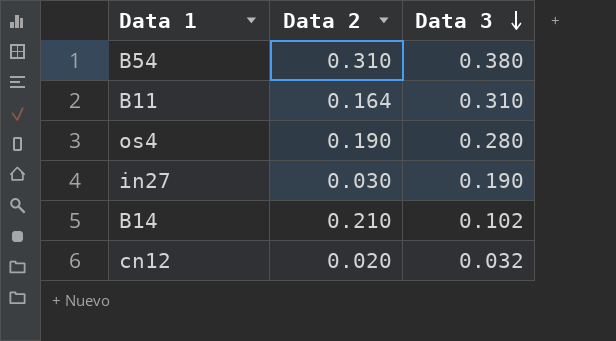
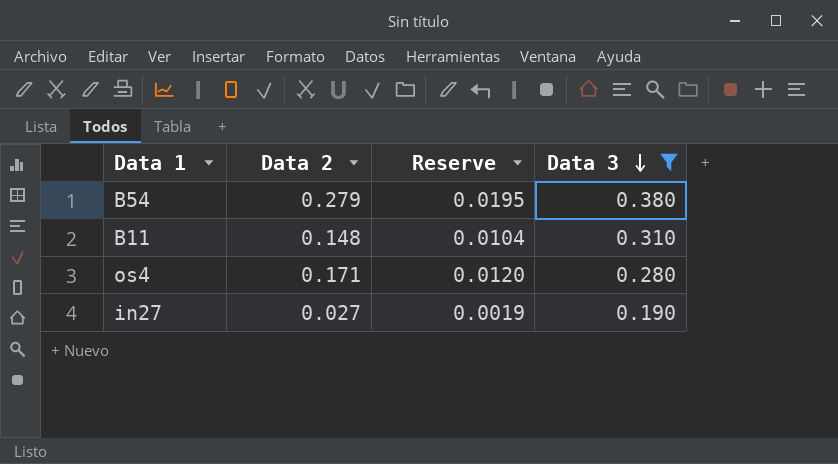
filter: none -> Data 3 >= 0.190
column Reserve | formula: none -> [Data 2] * 0.07
B54 | Data 2: 0.310 -> 0.279
B11 | Data 2: 0.164 -> 0.148
os4 | Data 2: 0.190 -> 0.171
in27 | Data 2: 0.030 -> 0.027

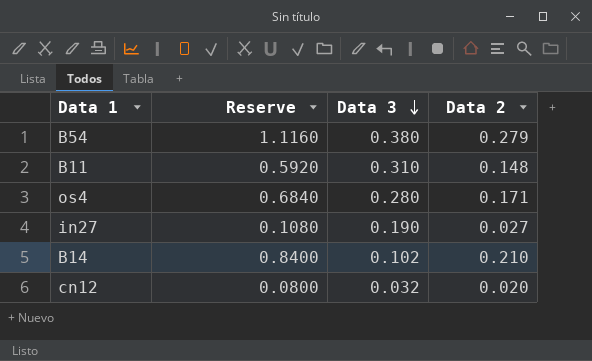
filter: Data 3 >= 0.190 -> none
column Reserve | formula: [Data 2] * 0.07 -> [Data 2] * 4
column Data 2 | position: 2 -> 4

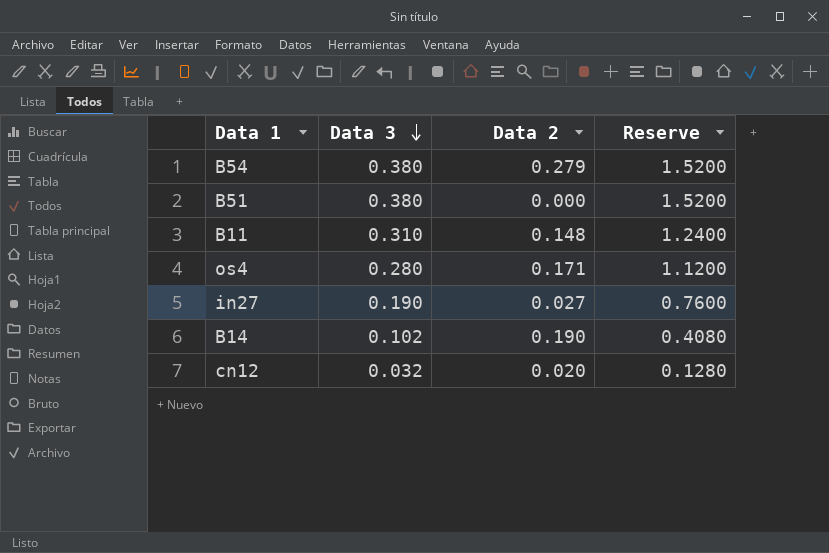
column Reserve | formula: [Data 2] * 4 -> [Data 3] * 4
column Reserve | position: 2 -> 4
row B51: none -> 0.380 | 0.000 | 1.5200
B14 | Data 2: 0.210 -> 0.190

